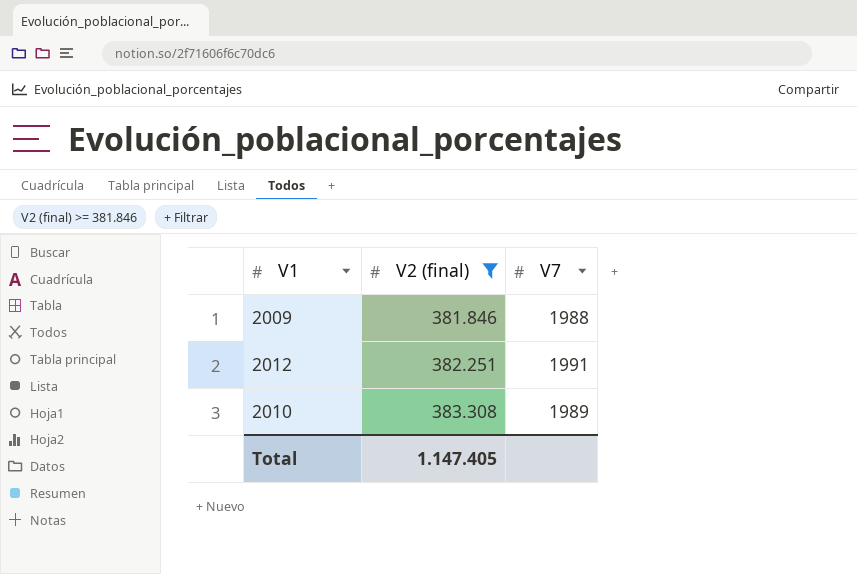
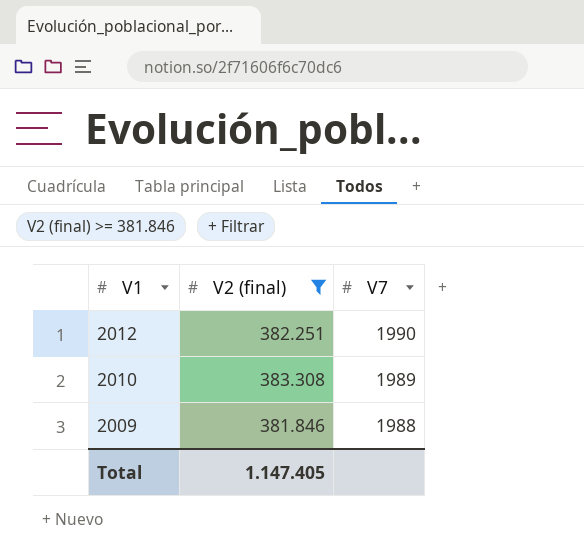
row order: V2 (final) ascending -> V1 descending
2012 | V7: 1991 -> 1990

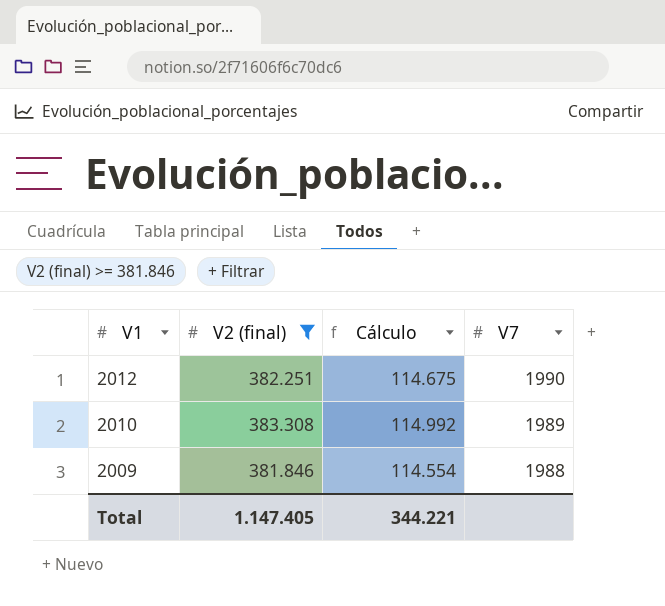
column Cálculo | formula: none -> [V2 (final)] * 0,3

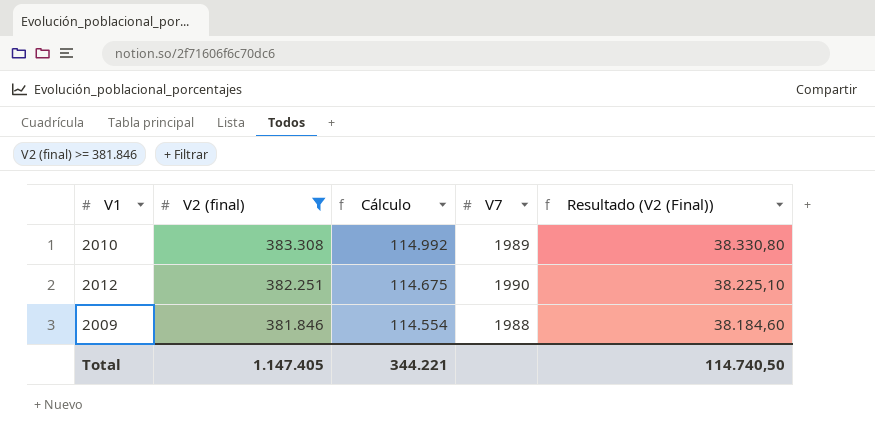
row order: V1 descending -> V2 (final) descending
column Resultado (V2 (Final)) | formula: none -> [V2 (final)] * 0,1

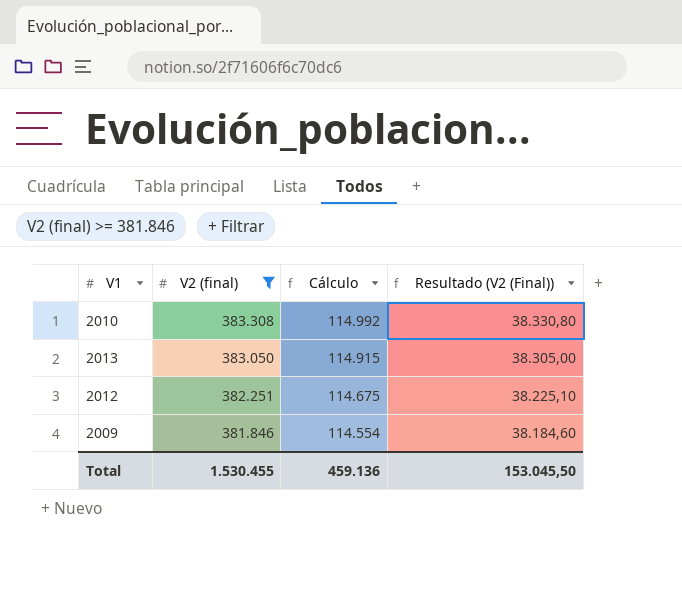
column V7 | position: 4 -> none
row 2013: none -> 383.050 | 114.915 | 38.305,00
Total | V2 (final): 1.147.405 -> 1.530.455
Total | Cálculo: 344.221 -> 459.136
Total | Resultado (V2 (Final)): 114.740,50 -> 153.045,50

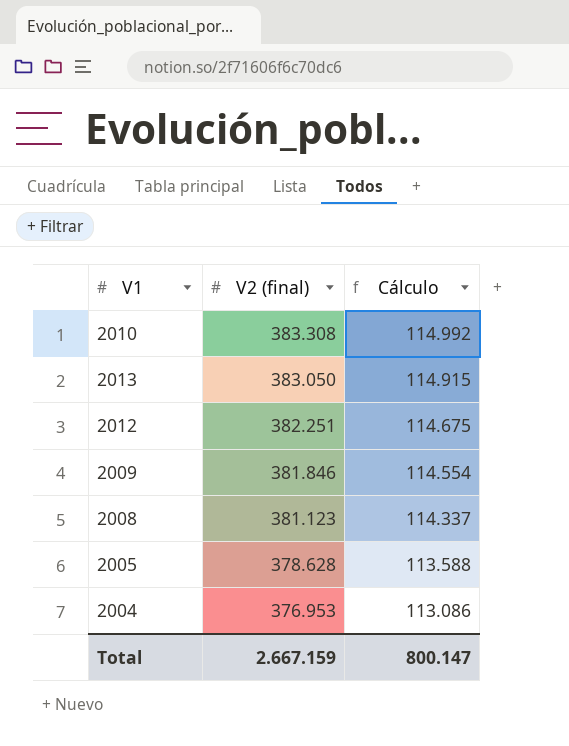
filter: V2 (final) >= 381.846 -> none
column Resultado (V2 (Final)) | formula: [V2 (final)] * 0,1 -> none
Total | V2 (final): 1.530.455 -> 2.667.159
Total | Cálculo: 459.136 -> 800.147

